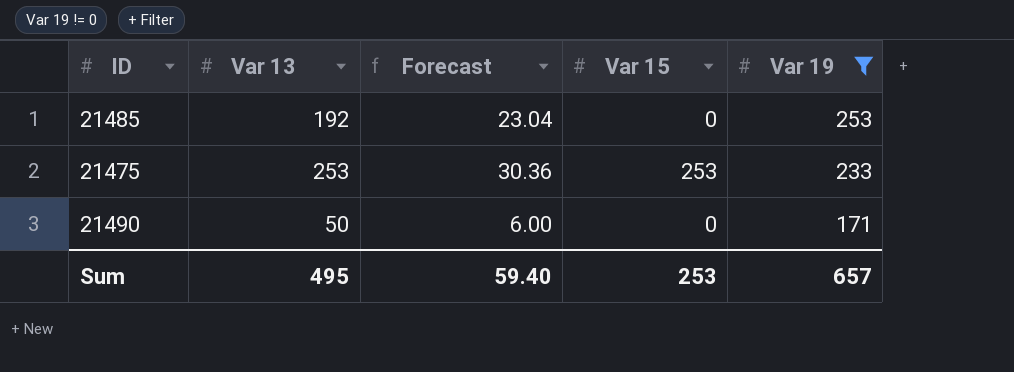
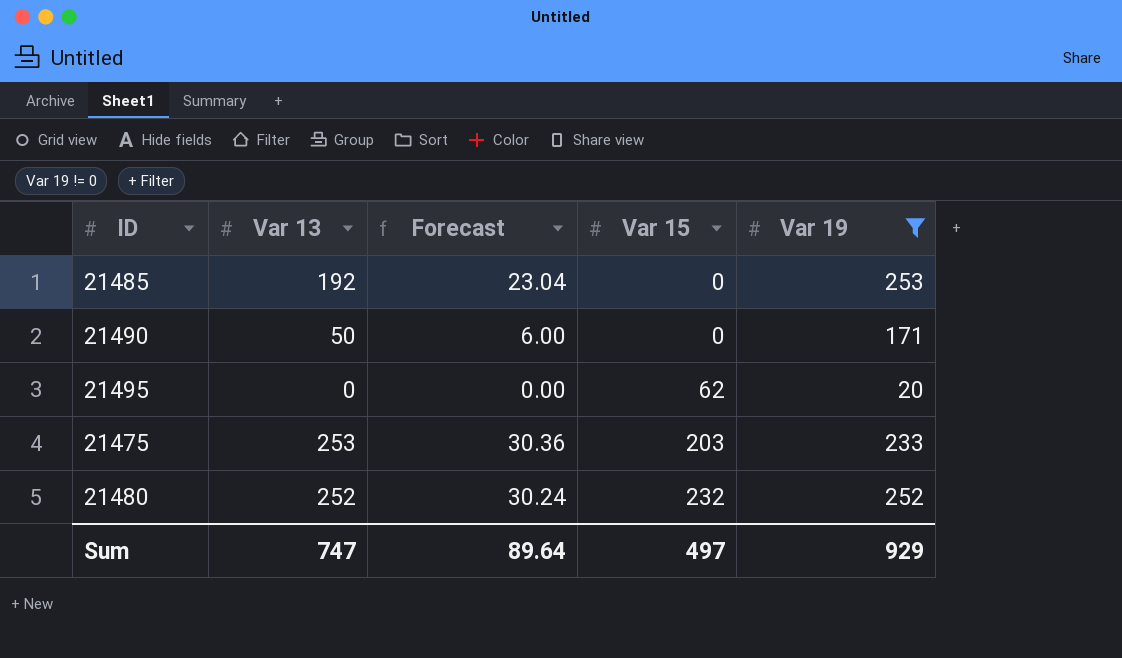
row order: Var 19 descending -> Var 15 ascending
row 21495: none -> 0 | 0.00 | 62 | 20
21475 | Var 15: 253 -> 203
row 21480: none -> 252 | 30.24 | 232 | 252
Sum | Var 13: 495 -> 747
Sum | Forecast: 59.40 -> 89.64
Sum | Var 15: 253 -> 497
Sum | Var 19: 657 -> 929

